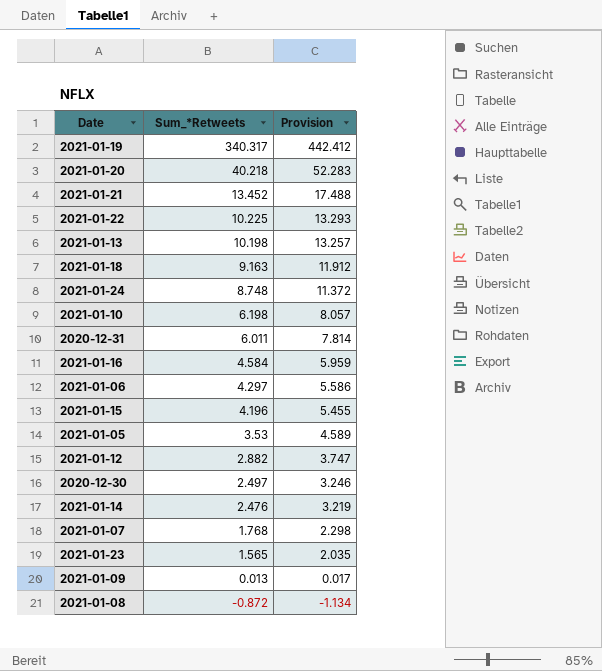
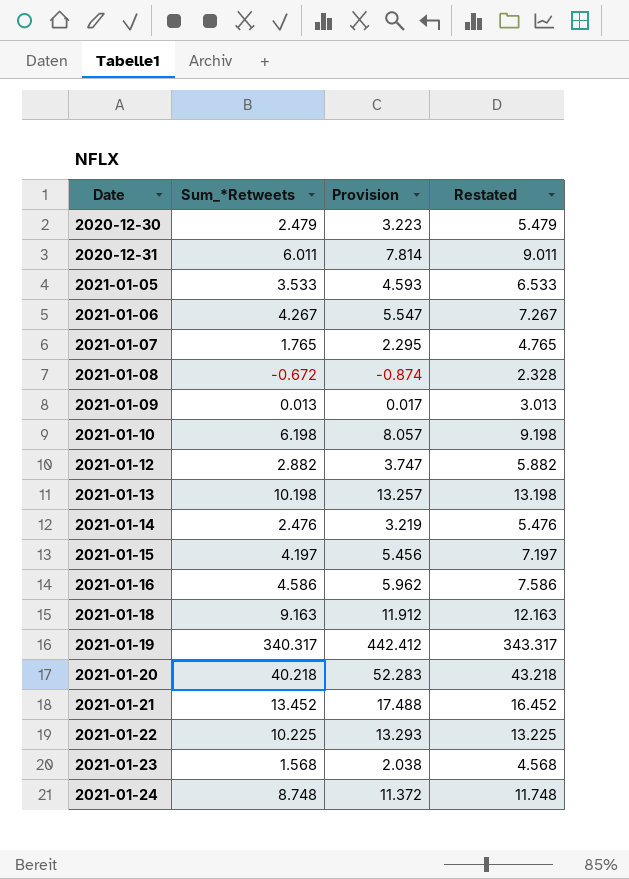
row order: Sum_*Retweets descending -> Date ascending
column Restated | formula: none -> [Sum_*Retweets] + 3
2020-12-30 | Sum_*Retweets: 2.497 -> 2.479
2020-12-30 | Provision: 3.246 -> 3.223
2021-01-05 | Sum_*Retweets: 3.53 -> 3.533
2021-01-05 | Provision: 4.589 -> 4.593
2021-01-06 | Sum_*Retweets: 4.297 -> 4.267
2021-01-06 | Provision: 5.586 -> 5.547
2021-01-07 | Sum_*Retweets: 1.768 -> 1.765
2021-01-07 | Provision: 2.298 -> 2.295
2021-01-08 | Sum_*Retweets: -0.872 -> -0.672
2021-01-08 | Provision: -1.134 -> -0.874
2021-01-15 | Sum_*Retweets: 4.196 -> 4.197
2021-01-15 | Provision: 5.455 -> 5.456
2021-01-16 | Sum_*Retweets: 4.584 -> 4.586
2021-01-16 | Provision: 5.959 -> 5.962
2021-01-23 | Sum_*Retweets: 1.565 -> 1.568
2021-01-23 | Provision: 2.035 -> 2.038

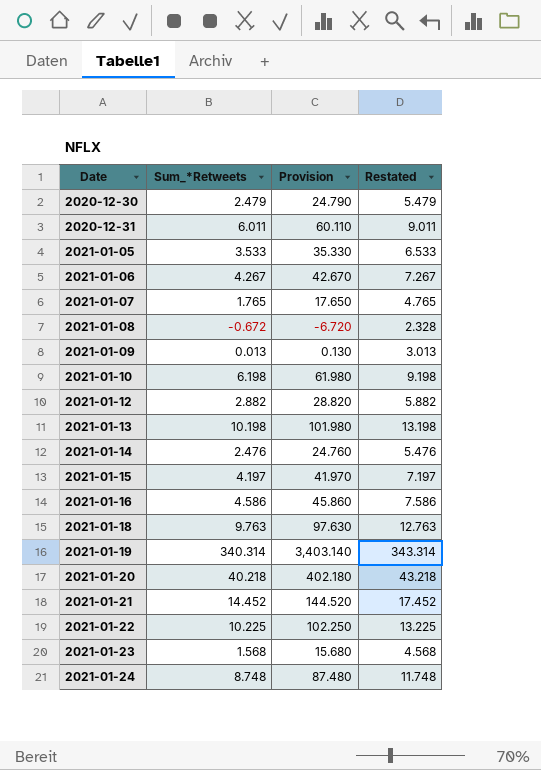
column Provision | formula: [Sum_*Retweets] * 1.3 -> [Sum_*Retweets] * 10
2021-01-18 | Sum_*Retweets: 9.163 -> 9.763
2021-01-18 | Restated: 12.163 -> 12.763
2021-01-19 | Sum_*Retweets: 340.317 -> 340.314
2021-01-19 | Restated: 343.317 -> 343.314
2021-01-21 | Sum_*Retweets: 13.452 -> 14.452
2021-01-21 | Restated: 16.452 -> 17.452

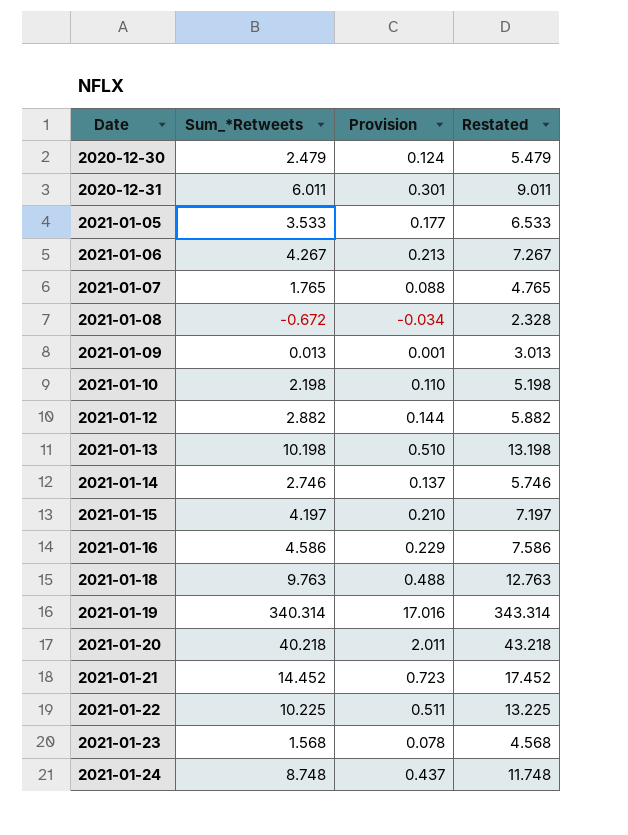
column Provision | formula: [Sum_*Retweets] * 10 -> [Sum_*Retweets] * 0.05
2021-01-10 | Sum_*Retweets: 6.198 -> 2.198
2021-01-10 | Restated: 9.198 -> 5.198
2021-01-14 | Sum_*Retweets: 2.476 -> 2.746
2021-01-14 | Restated: 5.476 -> 5.746

